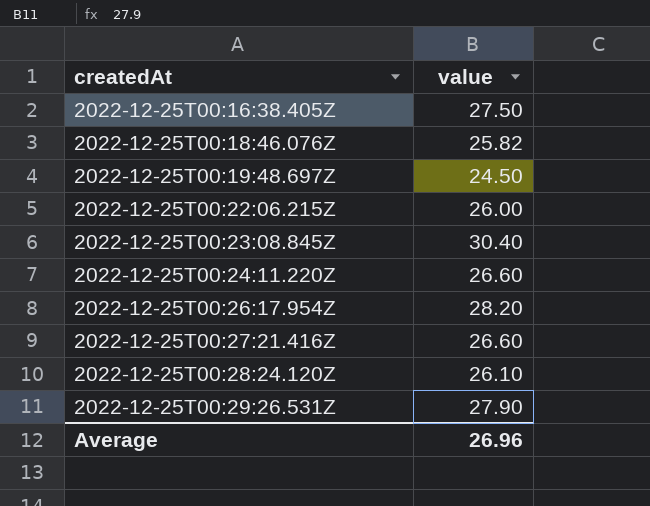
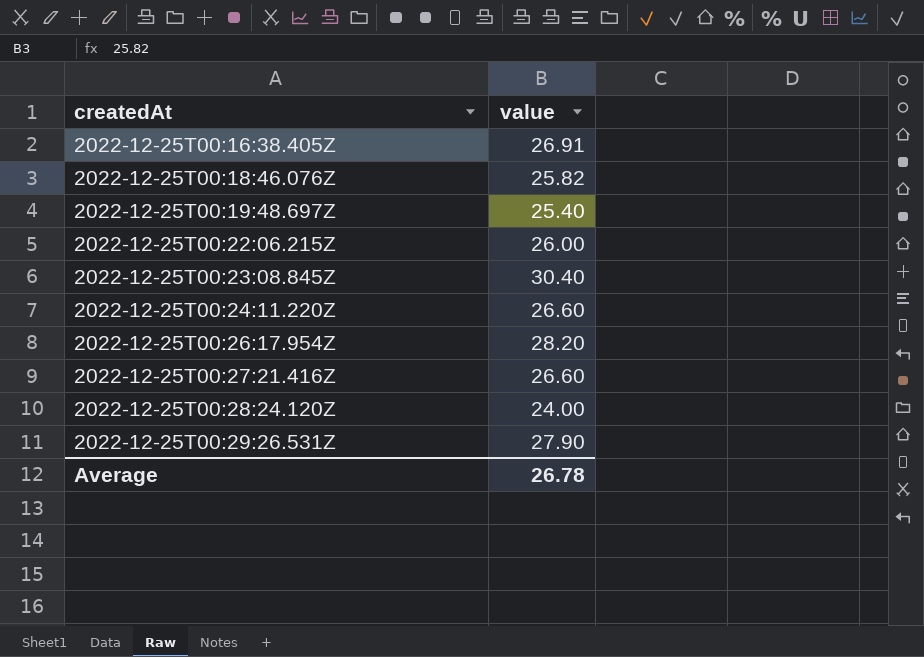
2022-12-25T00:16:38.405Z | value: 27.50 -> 26.91
2022-12-25T00:19:48.697Z | value: 24.50 -> 25.40
2022-12-25T00:28:24.120Z | value: 26.10 -> 24.00
Average | value: 26.96 -> 26.78

